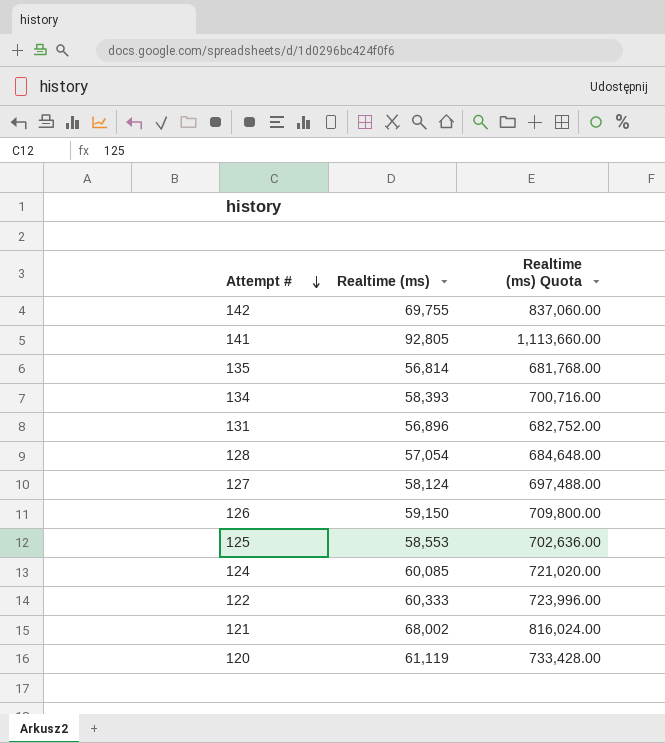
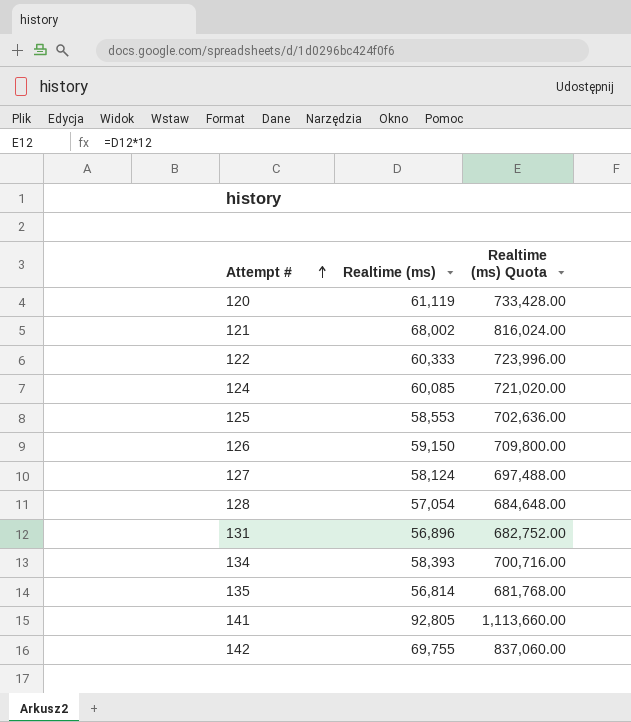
row order: Attempt # descending -> Attempt # ascending

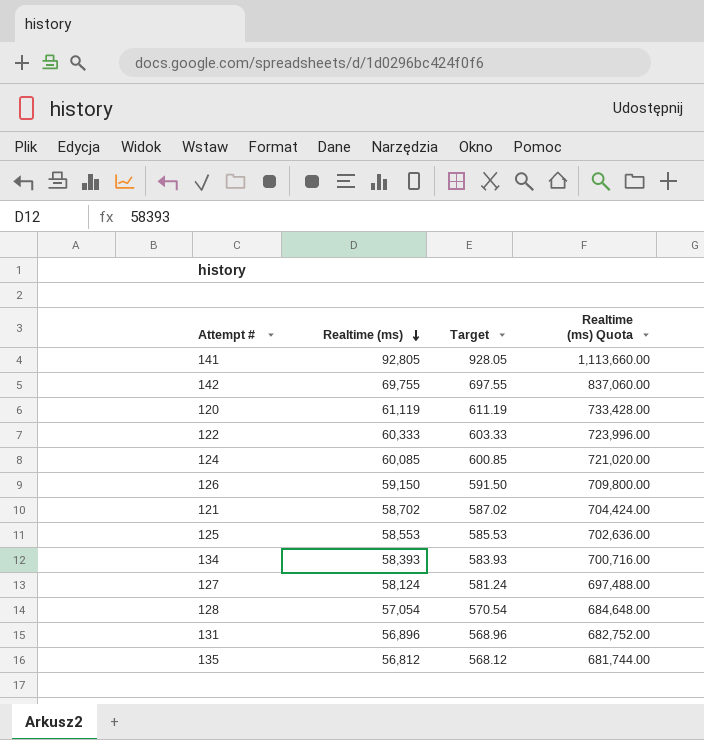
row order: Attempt # ascending -> Realtime (ms) descending
column Target | formula: none -> [Realtime (ms)] * 0.01
121 | Realtime (ms): 68,002 -> 58,702
121 | Realtime (ms) Quota: 816,024.00 -> 704,424.00
135 | Realtime (ms): 56,814 -> 56,812
135 | Realtime (ms) Quota: 681,768.00 -> 681,744.00

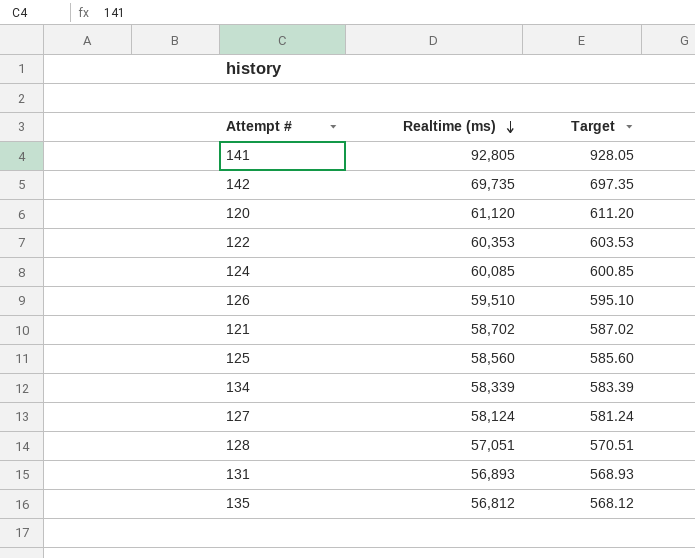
column Realtime (ms) Quota | formula: [Realtime (ms)] * 12 -> none
142 | Realtime (ms): 69,755 -> 69,735
142 | Target: 697.55 -> 697.35
120 | Realtime (ms): 61,119 -> 61,120
120 | Target: 611.19 -> 611.20
122 | Realtime (ms): 60,333 -> 60,353
122 | Target: 603.33 -> 603.53
126 | Realtime (ms): 59,150 -> 59,510
126 | Target: 591.50 -> 595.10
125 | Realtime (ms): 58,553 -> 58,560
125 | Target: 585.53 -> 585.60
134 | Realtime (ms): 58,393 -> 58,339
134 | Target: 583.93 -> 583.39
128 | Realtime (ms): 57,054 -> 57,051
128 | Target: 570.54 -> 570.51
131 | Realtime (ms): 56,896 -> 56,893
131 | Target: 568.96 -> 568.93

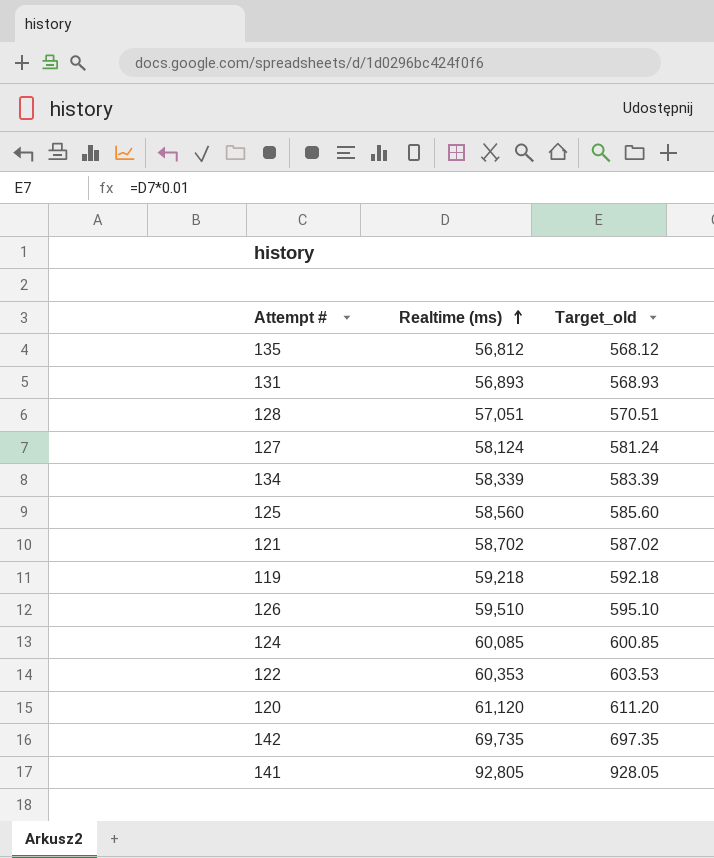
row order: Realtime (ms) descending -> Realtime (ms) ascending
column name: Target -> Target_old
row 119: none -> 59,218 | 592.18

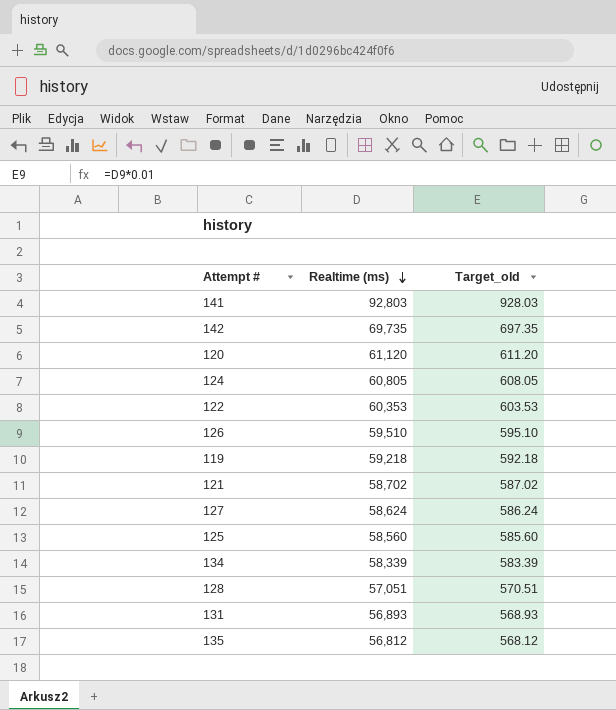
row order: Realtime (ms) ascending -> Realtime (ms) descending
141 | Realtime (ms): 92,805 -> 92,803
141 | Target_old: 928.05 -> 928.03
124 | Realtime (ms): 60,085 -> 60,805
124 | Target_old: 600.85 -> 608.05
127 | Realtime (ms): 58,124 -> 58,624
127 | Target_old: 581.24 -> 586.24

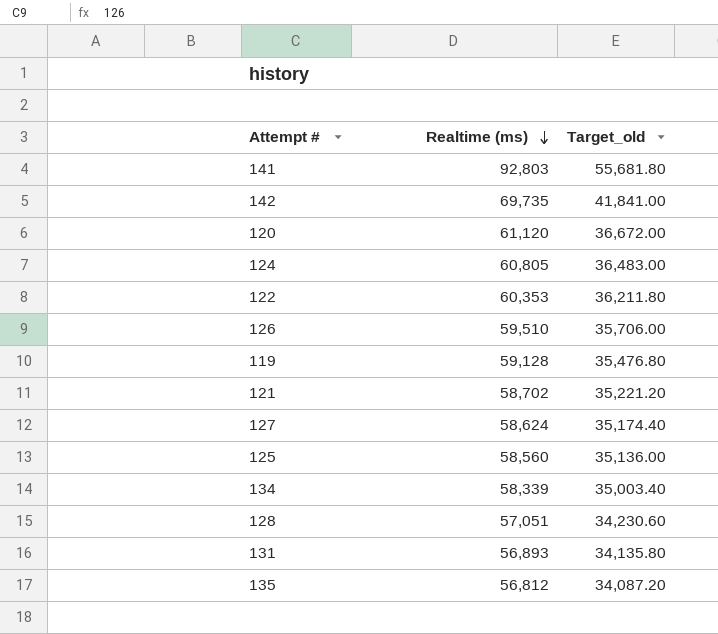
column Target_old | formula: [Realtime (ms)] * 0.01 -> [Realtime (ms)] * 0.6
119 | Realtime (ms): 59,218 -> 59,128

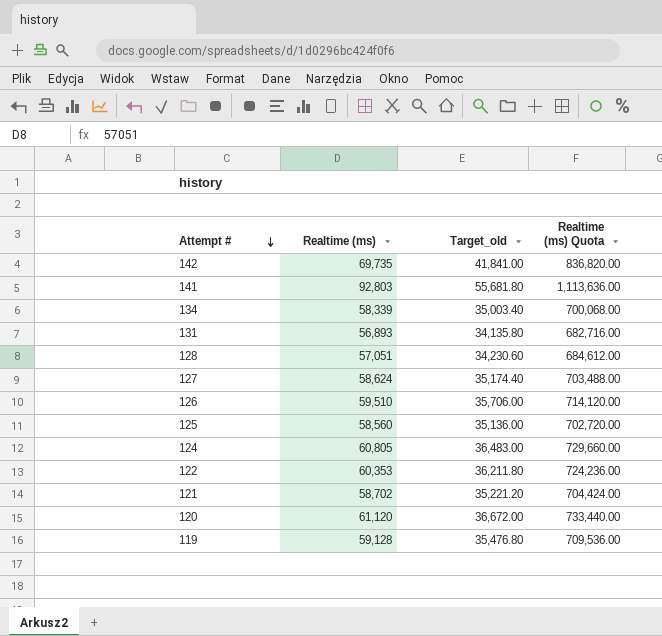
row order: Realtime (ms) descending -> Attempt # descending
column Realtime (ms) Quota | formula: none -> [Realtime (ms)] * 12
row 135: 56,812 | 34,087.20 -> none

